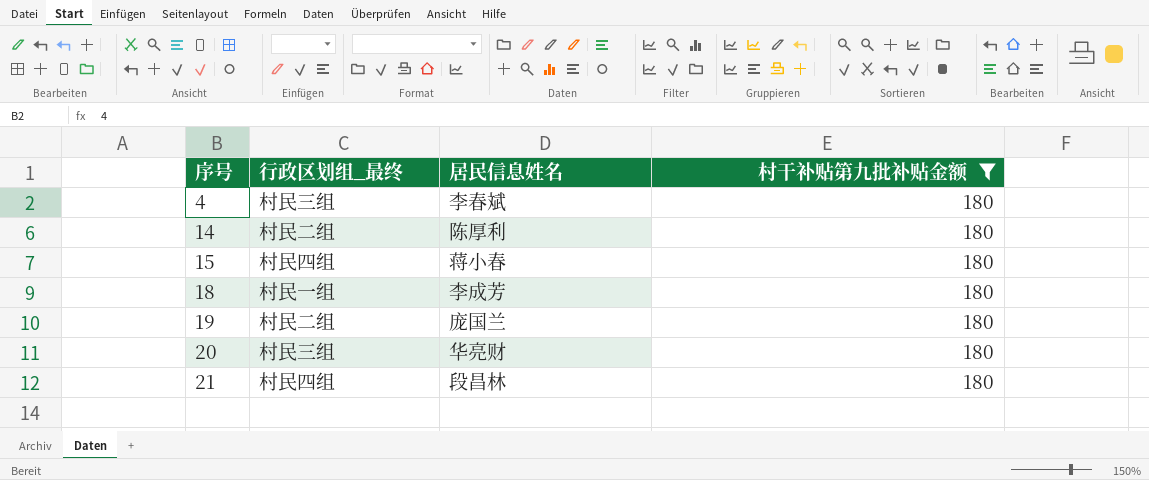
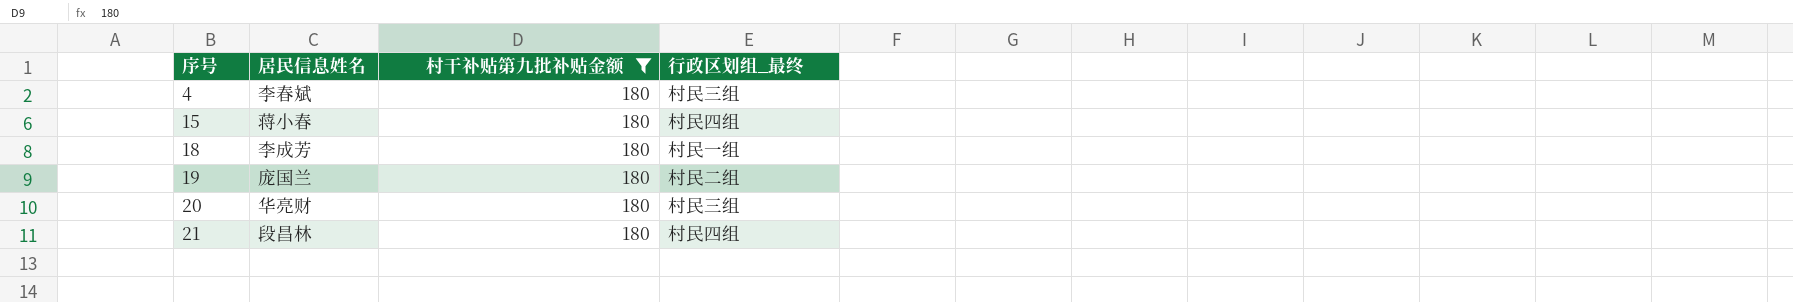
column 行政区划组_最终 | position: 2 -> 4
row 14: 村民二组 | 陈厚利 | 180 -> none

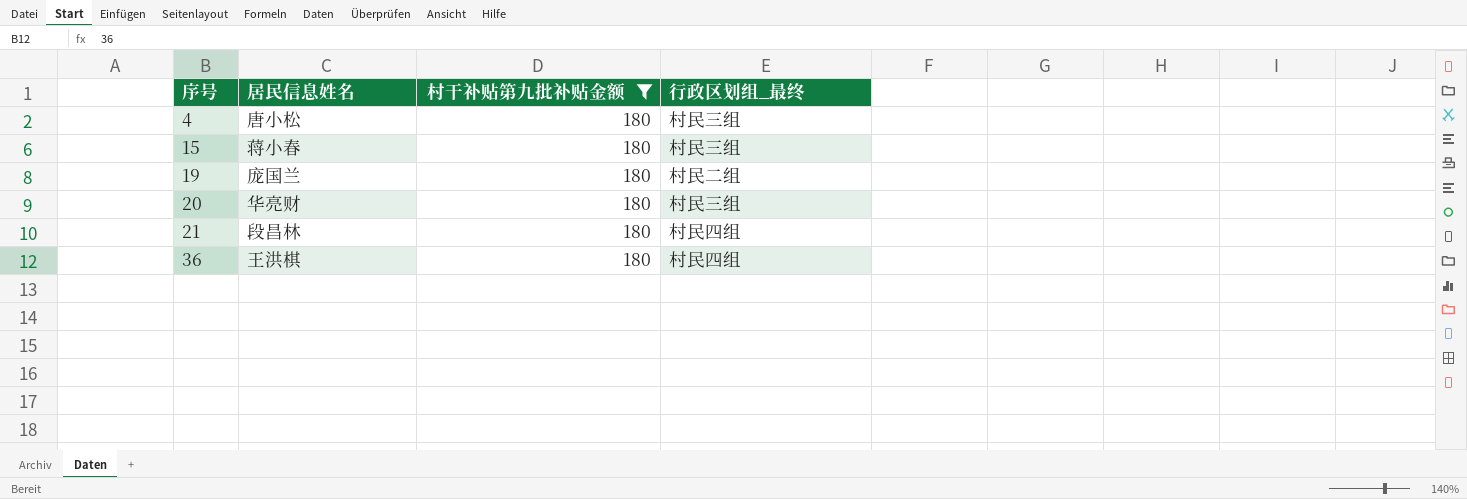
row 18: 李成芳 | 180 | 村民一组 -> none
4 | 居民信息姓名: 李春斌 -> 唐小松
15 | 行政区划组_最终: 村民四组 -> 村民三组
row 36: none -> 王洪棋 | 180 | 村民四组

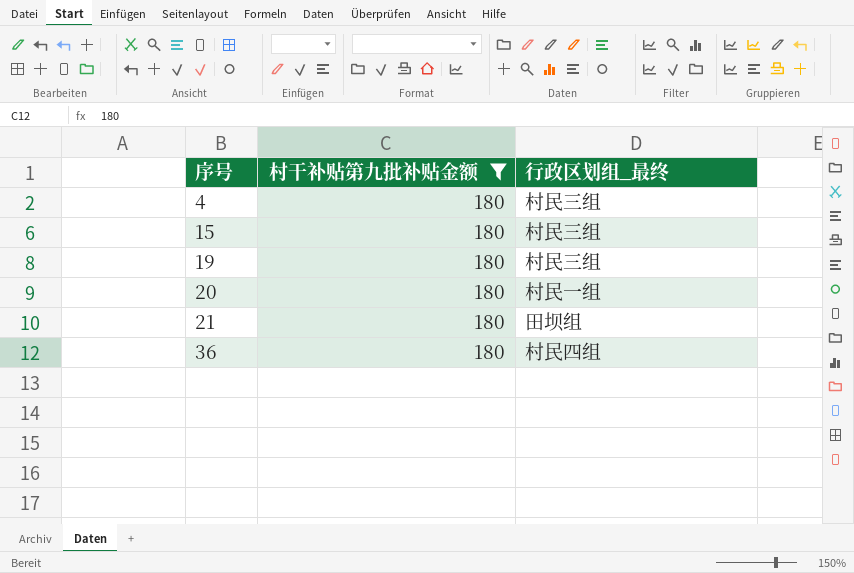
column 居民信息姓名 | position: 2 -> none
19 | 行政区划组_最终: 村民二组 -> 村民三组
20 | 行政区划组_最终: 村民三组 -> 村民一组
21 | 行政区划组_最终: 村民四组 -> 田坝组

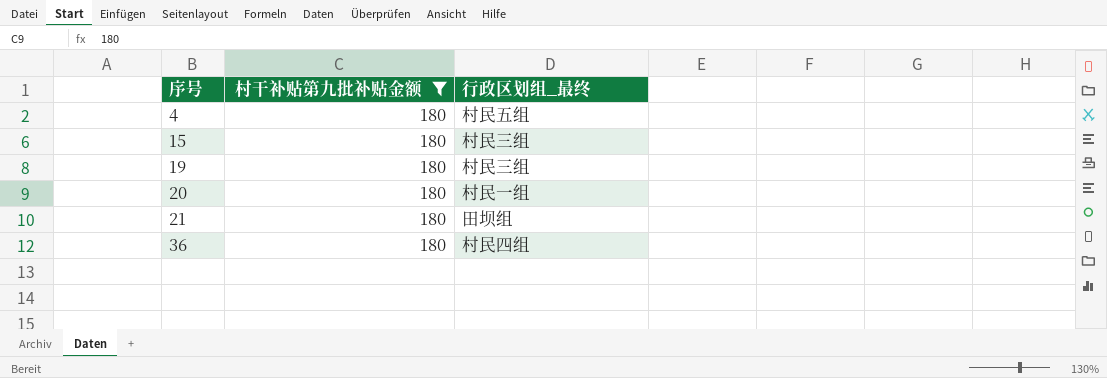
4 | 行政区划组_最终: 村民三组 -> 村民五组

